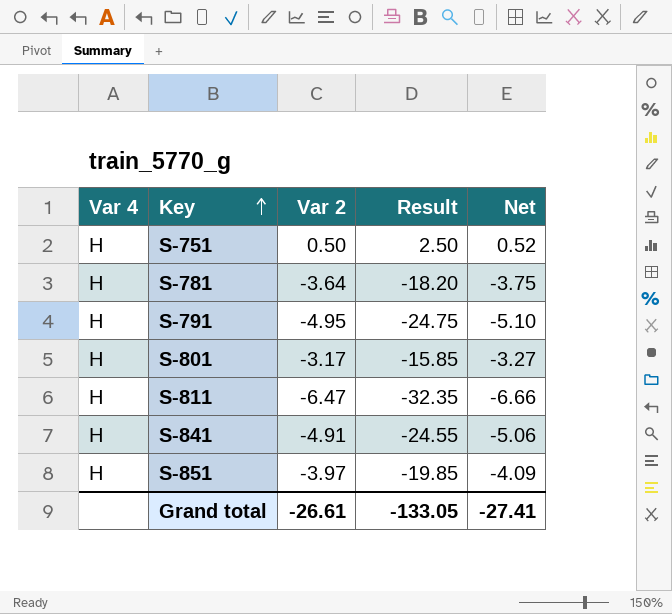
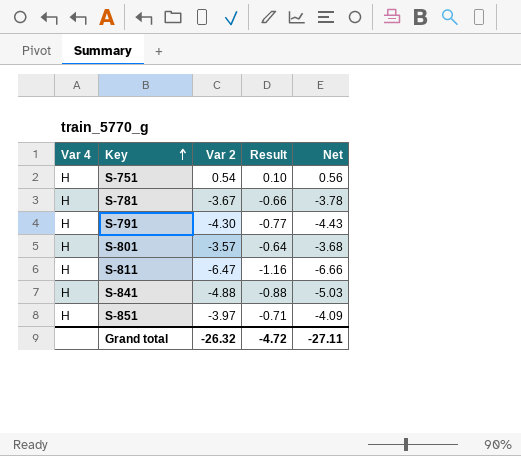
column Result | formula: [Var 2] * 5 -> [Var 2] * 0.18
S-751 | Var 2: 0.50 -> 0.54
S-751 | Net: 0.52 -> 0.56
S-781 | Var 2: -3.64 -> -3.67
S-781 | Net: -3.75 -> -3.78
S-791 | Var 2: -4.95 -> -4.30
S-791 | Net: -5.10 -> -4.43
S-801 | Var 2: -3.17 -> -3.57
S-801 | Net: -3.27 -> -3.68
S-841 | Var 2: -4.91 -> -4.88
S-841 | Net: -5.06 -> -5.03
Grand total | Var 2: -26.61 -> -26.32
Grand total | Result: -133.05 -> -4.72
Grand total | Net: -27.41 -> -27.11

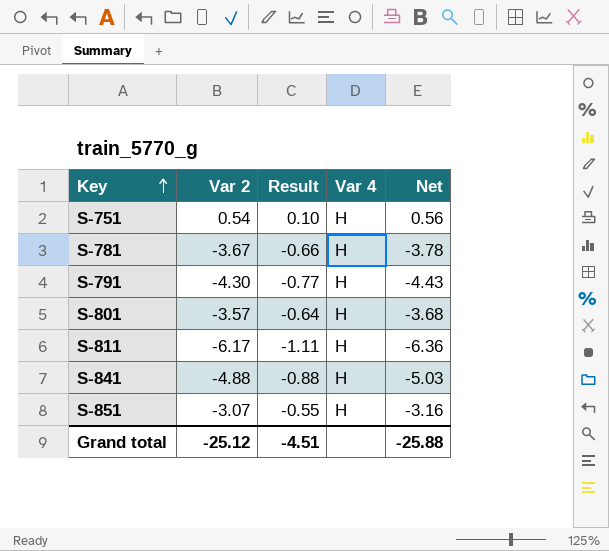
column Var 4 | position: 1 -> 4
S-811 | Var 2: -6.47 -> -6.17
S-811 | Result: -1.16 -> -1.11
S-811 | Net: -6.66 -> -6.36
S-851 | Var 2: -3.97 -> -3.07
S-851 | Result: -0.71 -> -0.55
S-851 | Net: -4.09 -> -3.16
Grand total | Var 2: -26.32 -> -25.12
Grand total | Result: -4.72 -> -4.51
Grand total | Net: -27.11 -> -25.88

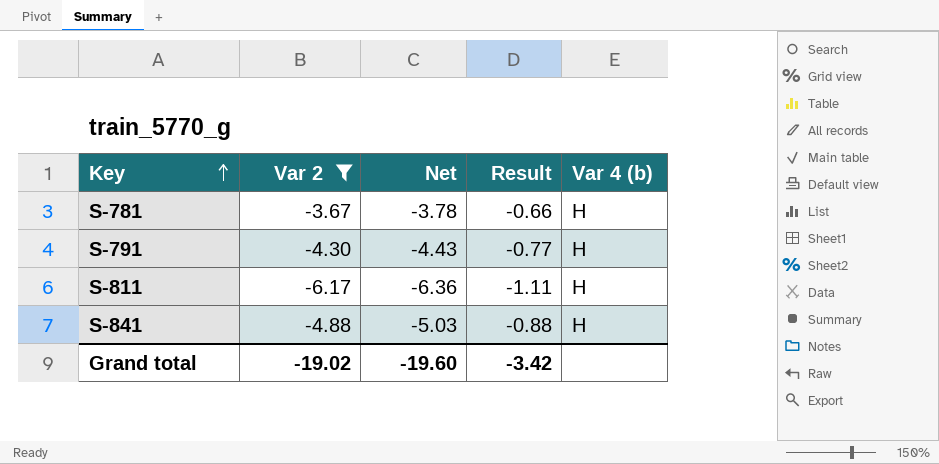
filter: none -> Var 2 <= -3.67
column Net | position: 5 -> 3
column name: Var 4 -> Var 4 (b)
Grand total | Var 2: -25.12 -> -19.02
Grand total | Net: -25.88 -> -19.60
Grand total | Result: -4.51 -> -3.42

